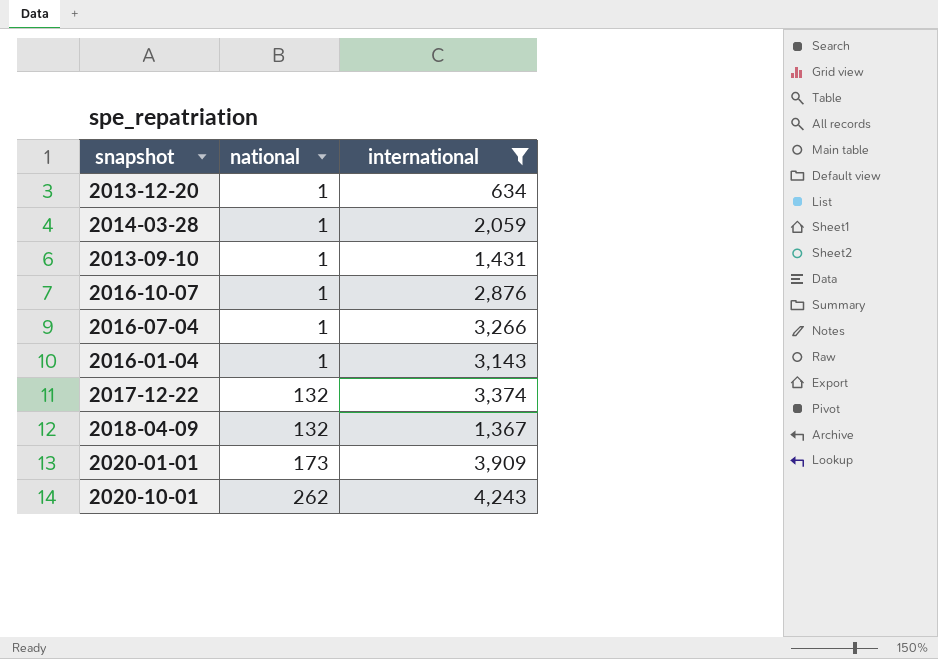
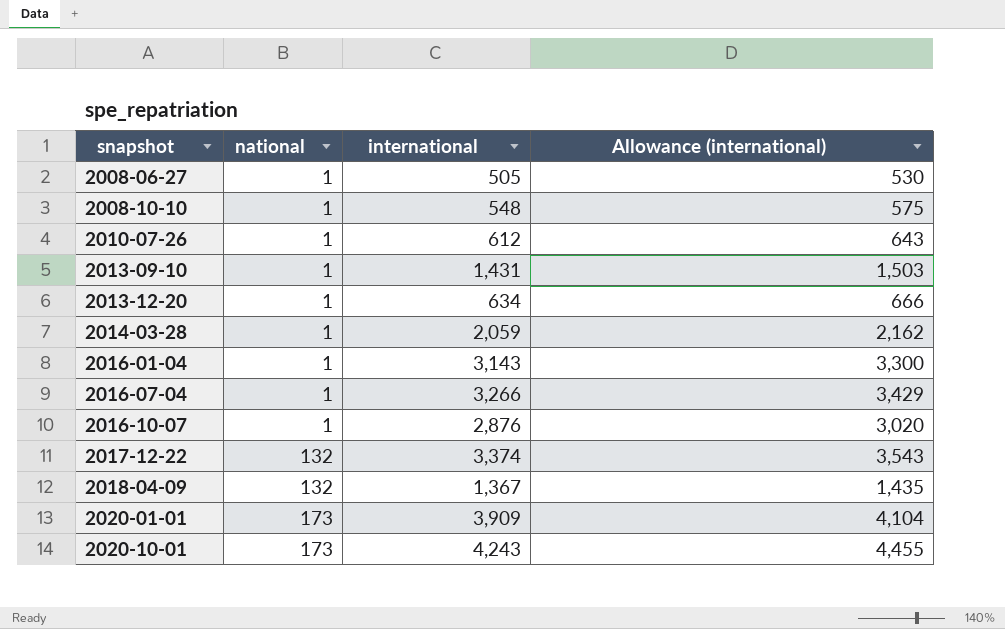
filter: international >= 634 -> none
row order: national ascending -> snapshot ascending
column Allowance (international) | formula: none -> [international] * 1.05
2020-10-01 | national: 262 -> 173

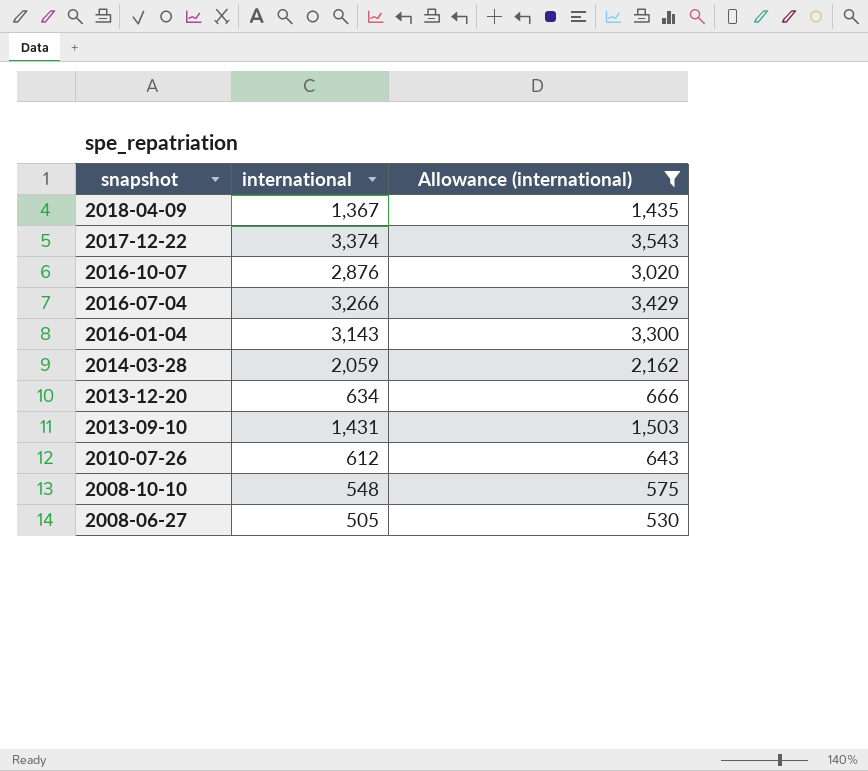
filter: none -> Allowance (international) <= 3,543
row order: snapshot ascending -> snapshot descending
column national | position: 2 -> none

